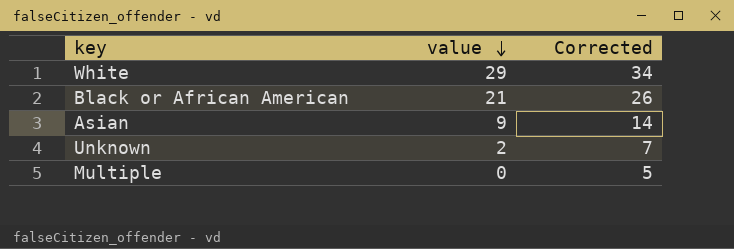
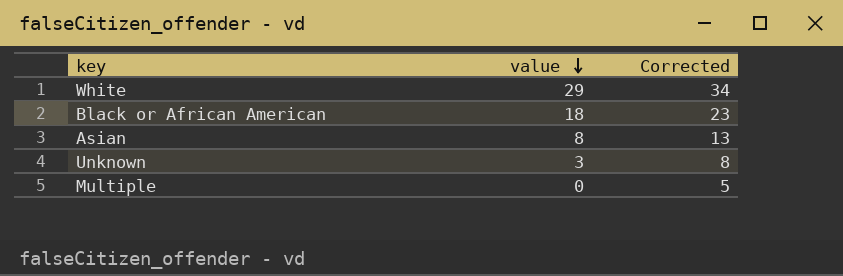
Black or African American | value: 21 -> 18
Black or African American | Corrected: 26 -> 23
Asian | value: 9 -> 8
Asian | Corrected: 14 -> 13
Unknown | value: 2 -> 3
Unknown | Corrected: 7 -> 8

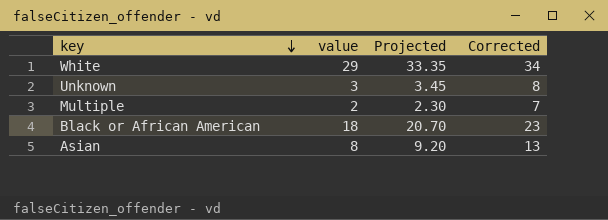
row order: value descending -> key descending
column Projected | formula: none -> [value] * 1.15
Multiple | value: 0 -> 2
Multiple | Corrected: 5 -> 7

